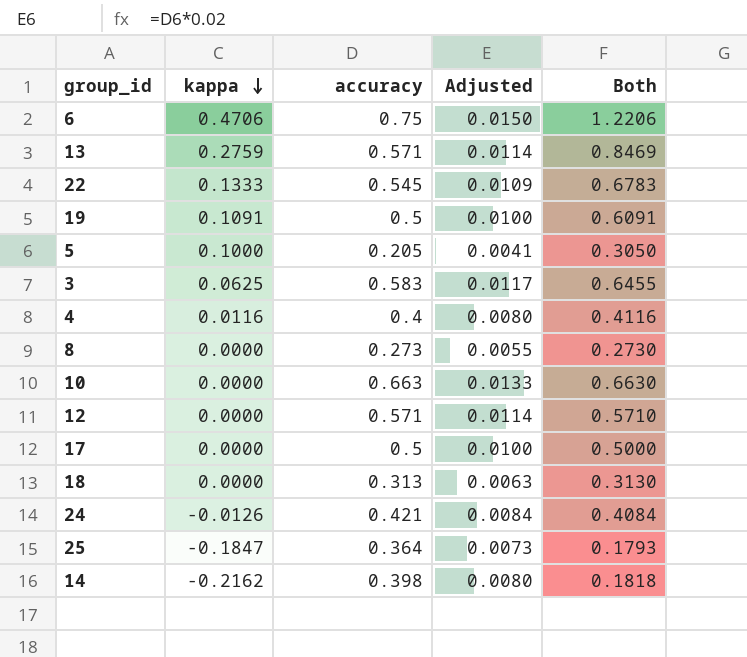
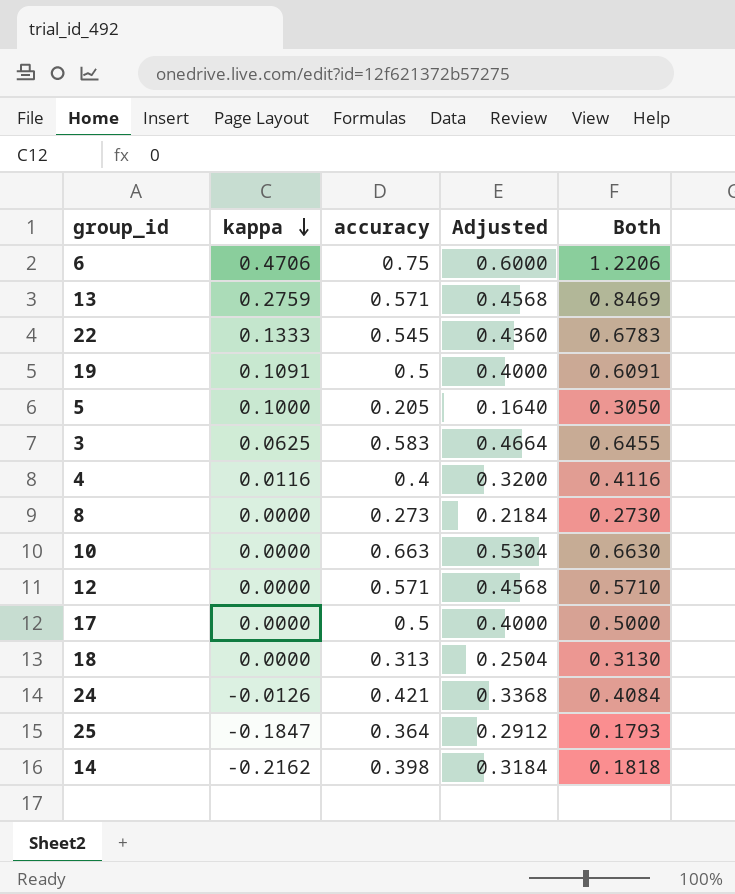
column Adjusted | formula: [accuracy] * 0.02 -> [accuracy] * 0.8

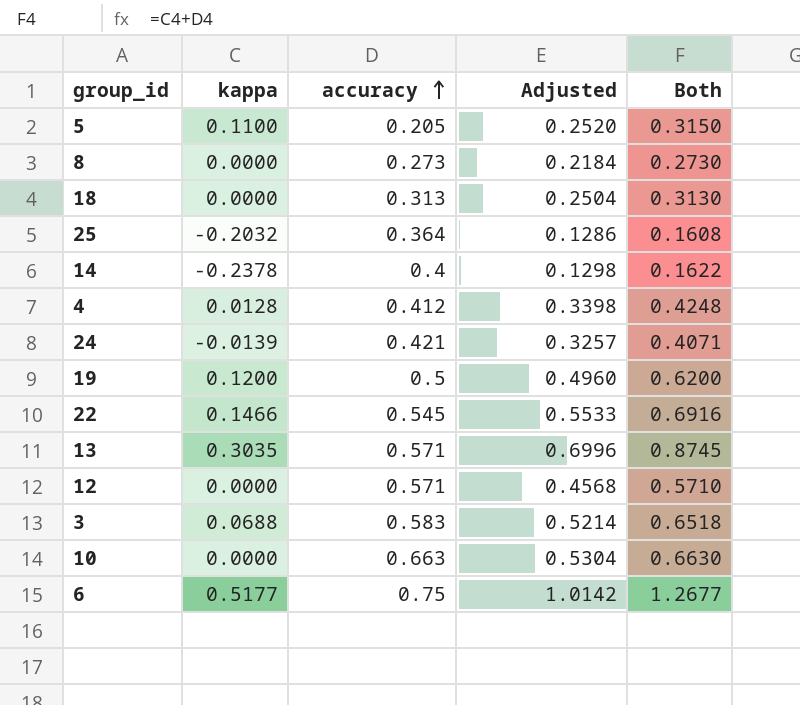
row order: kappa descending -> accuracy ascending
column Adjusted | formula: [accuracy] * 0.8 -> [Both] * 0.8
row 17: 0.0000 | 0.5 | 0.4000 | 0.5000 -> none
5 | kappa: 0.1000 -> 0.1100
5 | Both: 0.3050 -> 0.3150
25 | kappa: -0.1847 -> -0.2032
25 | Both: 0.1793 -> 0.1608
14 | kappa: -0.2162 -> -0.2378
14 | accuracy: 0.398 -> 0.4
14 | Both: 0.1818 -> 0.1622
4 | kappa: 0.0116 -> 0.0128
4 | accuracy: 0.4 -> 0.412
4 | Both: 0.4116 -> 0.4248
24 | kappa: -0.0126 -> -0.0139
24 | Both: 0.4084 -> 0.4071
19 | kappa: 0.1091 -> 0.1200
19 | Both: 0.6091 -> 0.6200
22 | kappa: 0.1333 -> 0.1466
22 | Both: 0.6783 -> 0.6916
13 | kappa: 0.2759 -> 0.3035
13 | Both: 0.8469 -> 0.8745
3 | kappa: 0.0625 -> 0.0688
3 | Both: 0.6455 -> 0.6518
6 | kappa: 0.4706 -> 0.5177
6 | Both: 1.2206 -> 1.2677

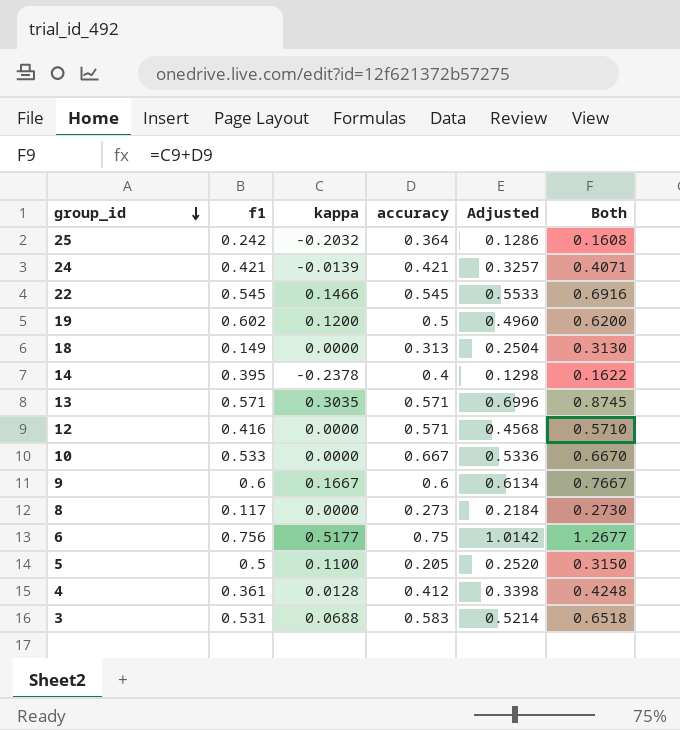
row order: accuracy ascending -> group_id descending
column f1 | position: none -> 2
10 | accuracy: 0.663 -> 0.667
10 | Adjusted: 0.5304 -> 0.5336
10 | Both: 0.6630 -> 0.6670
row 9: none -> 0.6 | 0.1667 | 0.6 | 0.6134 | 0.7667

